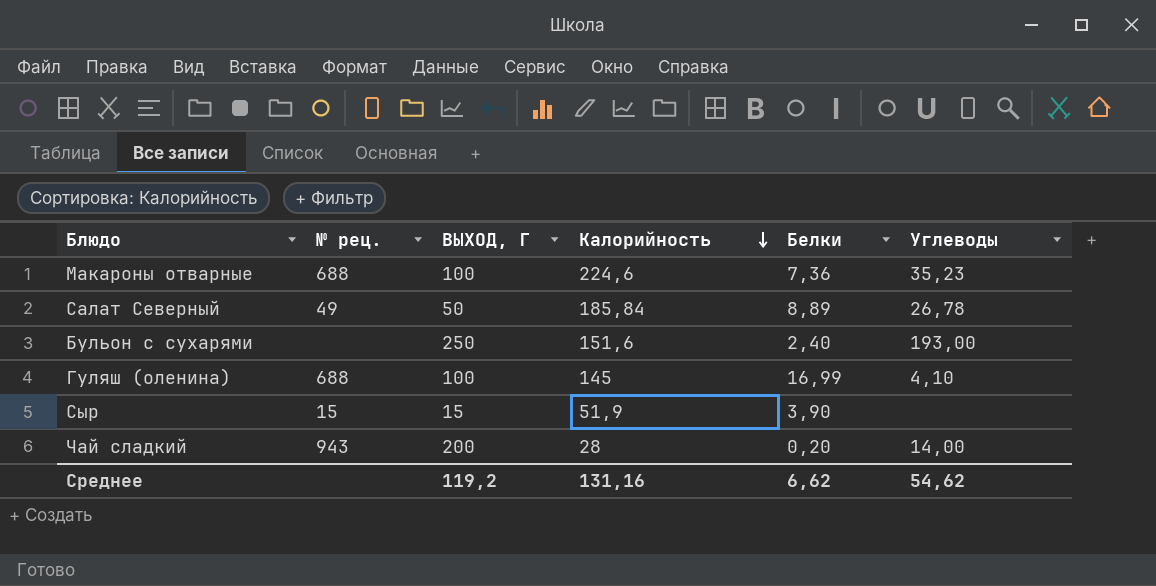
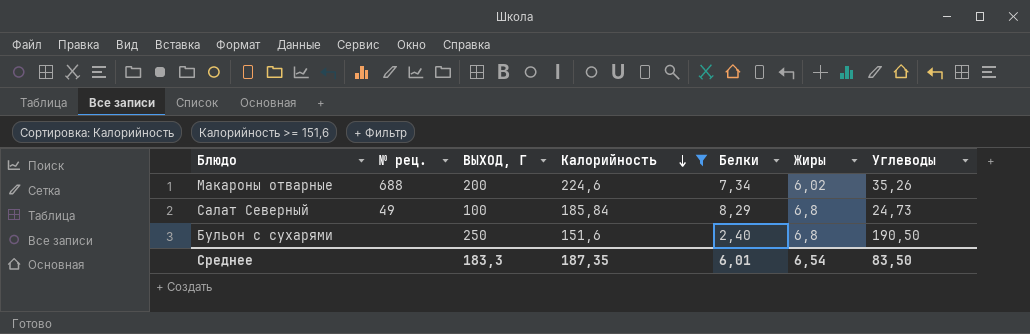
filter: none -> Калорийность >= 151,6
column Жиры | position: none -> 6
Макароны отварные | ВЫХОД, Г: 100 -> 200
Макароны отварные | Белки: 7,36 -> 7,34
Макароны отварные | Углеводы: 35,23 -> 35,26
Салат Северный | ВЫХОД, Г: 50 -> 100
Салат Северный | Белки: 8,89 -> 8,29
Салат Северный | Углеводы: 26,78 -> 24,73
Бульон с сухарями | Углеводы: 193,00 -> 190,50
Среднее | ВЫХОД, Г: 119,2 -> 183,3
Среднее | Калорийность: 131,16 -> 187,35
Среднее | Белки: 6,62 -> 6,01
Среднее | Углеводы: 54,62 -> 83,50

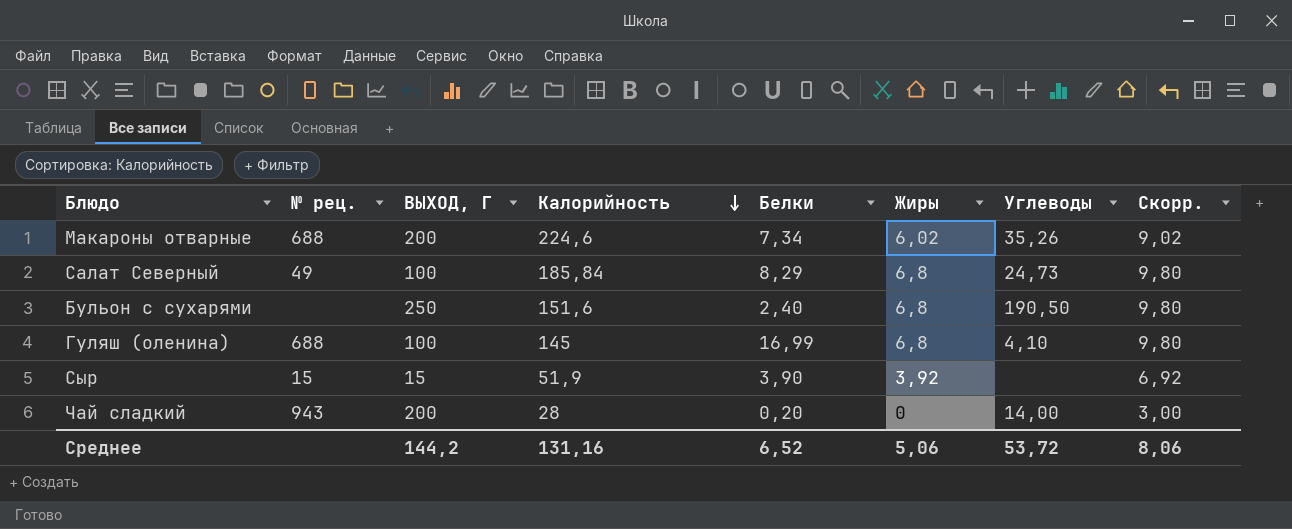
filter: Калорийность >= 151,6 -> none
column Скорр. | formula: none -> [Жиры] + 3
Среднее | ВЫХОД, Г: 183,3 -> 144,2
Среднее | Калорийность: 187,35 -> 131,16
Среднее | Белки: 6,01 -> 6,52
Среднее | Жиры: 6,54 -> 5,06
Среднее | Углеводы: 83,50 -> 53,72

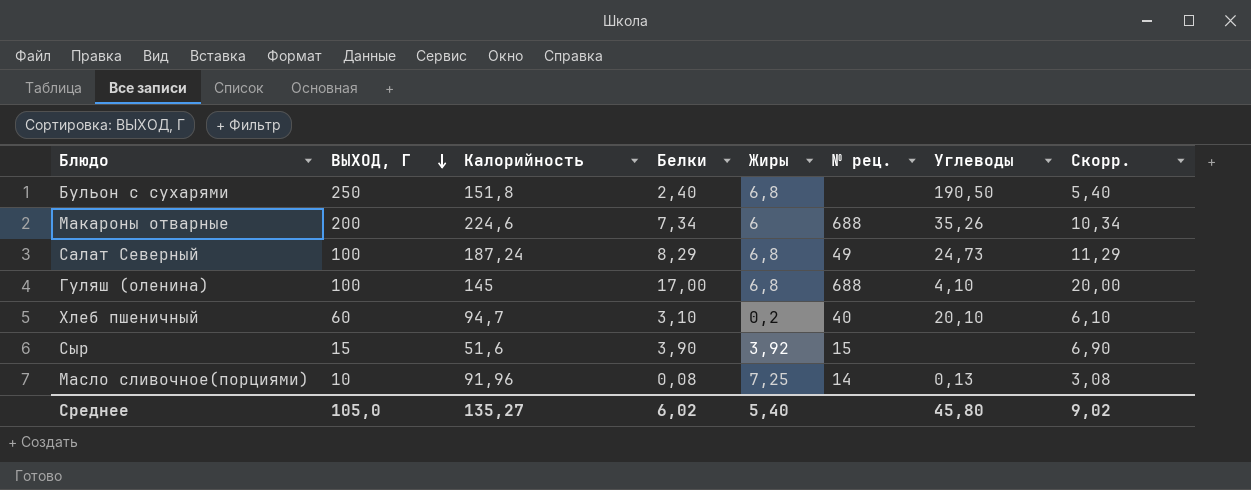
row order: Калорийность descending -> ВЫХОД, Г descending
column № рец. | position: 2 -> 6
column Скорр. | formula: [Жиры] + 3 -> [Белки] + 3
row Чай сладкий: 943 | 200 | 28 | 0,20 | 0 | 14,00 | 3,00 -> none
Бульон с сухарями | Калорийность: 151,6 -> 151,8
Макароны отварные | Жиры: 6,02 -> 6
Салат Северный | Калорийность: 185,84 -> 187,24
Гуляш (оленина) | Белки: 16,99 -> 17,00
row Хлеб пшеничный: none -> 60 | 94,7 | 3,10 | 0,2 | 40 | 20,10 | 6,10
Сыр | Калорийность: 51,9 -> 51,6
row Масло сливочное(порциями): none -> 10 | 91,96 | 0,08 | 7,25 | 14 | 0,13 | 3,08
Среднее | ВЫХОД, Г: 144,2 -> 105,0
Среднее | Калорийность: 131,16 -> 135,27
Среднее | Белки: 6,52 -> 6,02
Среднее | Жиры: 5,06 -> 5,40
Среднее | Углеводы: 53,72 -> 45,80
Среднее | Скорр.: 8,06 -> 9,02

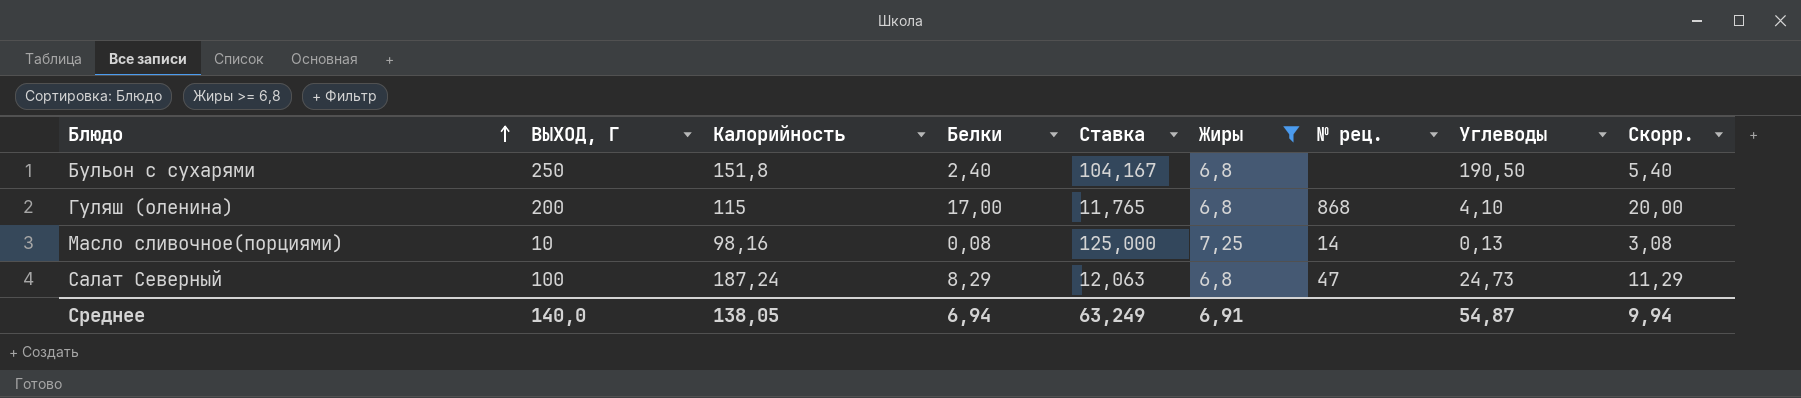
filter: none -> Жиры >= 6,8
row order: ВЫХОД, Г descending -> Блюдо ascending
column Ставка | formula: none -> [ВЫХОД, Г] / [Белки]
Гуляш (оленина) | ВЫХОД, Г: 100 -> 200
Гуляш (оленина) | Калорийность: 145 -> 115
Гуляш (оленина) | № рец.: 688 -> 868
Масло сливочное(порциями) | Калорийность: 91,96 -> 98,16
Салат Северный | № рец.: 49 -> 47
Среднее | ВЫХОД, Г: 105,0 -> 140,0
Среднее | Калорийность: 135,27 -> 138,05
Среднее | Белки: 6,02 -> 6,94
Среднее | Жиры: 5,40 -> 6,91
Среднее | Углеводы: 45,80 -> 54,87
Среднее | Скорр.: 9,02 -> 9,94

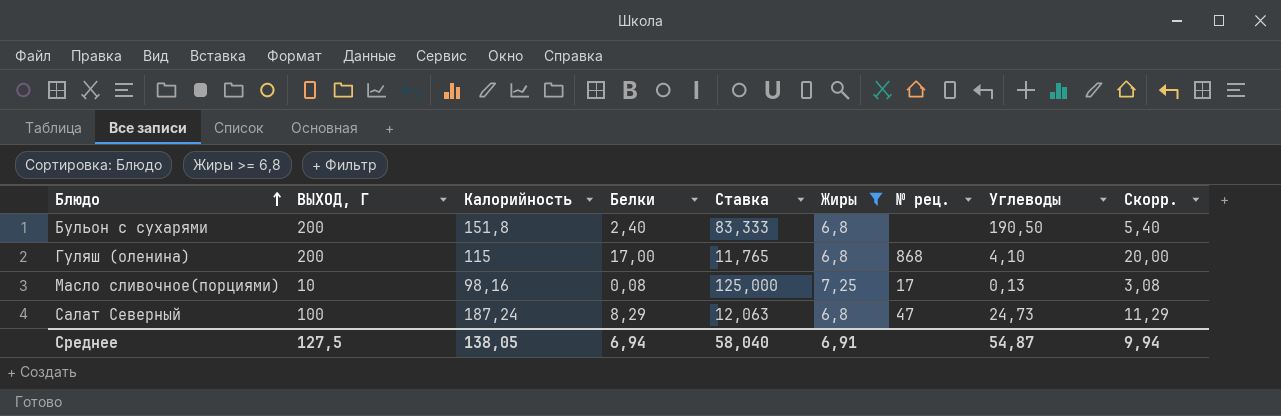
Бульон с сухарями | ВЫХОД, Г: 250 -> 200
Бульон с сухарями | Ставка: 104,167 -> 83,333
Масло сливочное(порциями) | № рец.: 14 -> 17
Среднее | ВЫХОД, Г: 140,0 -> 127,5
Среднее | Ставка: 63,249 -> 58,040

